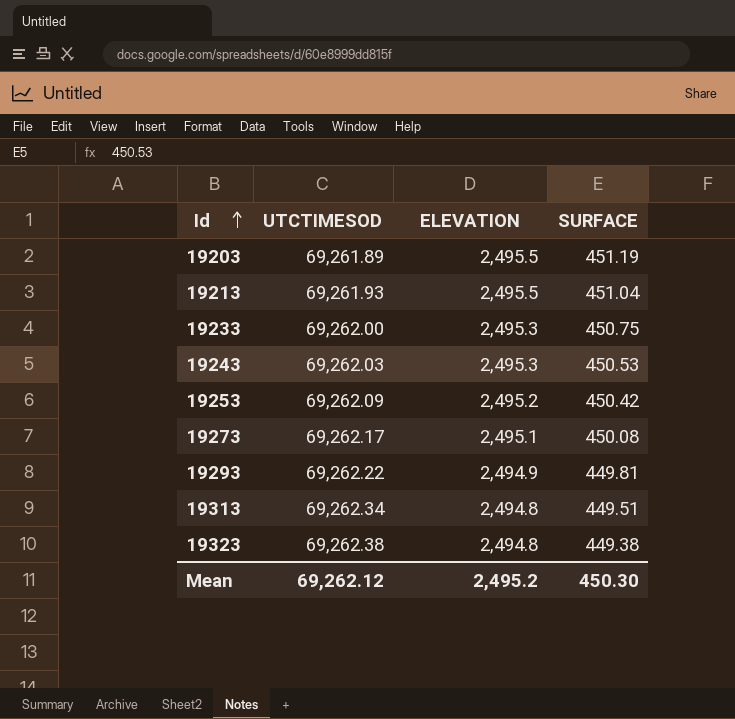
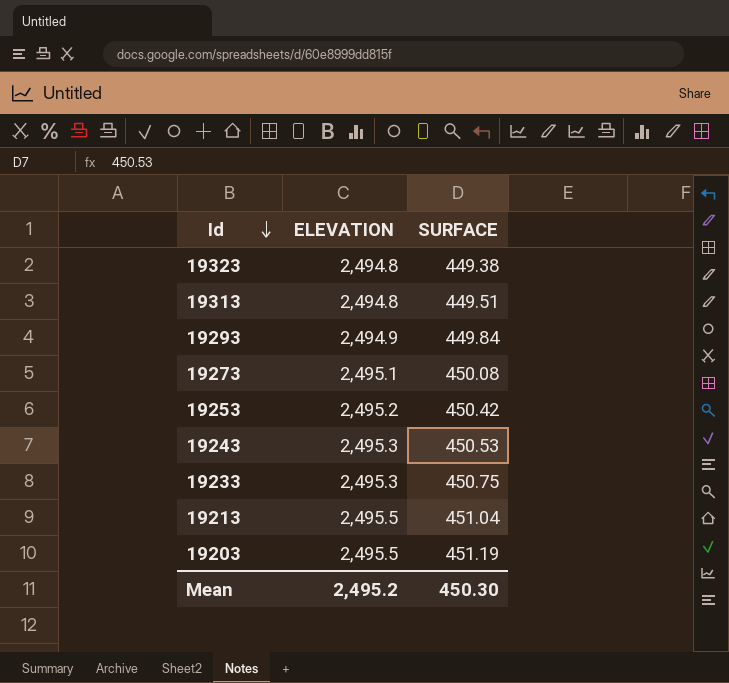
row order: Id ascending -> Id descending
column UTCTIMESOD | position: 2 -> none
19293 | SURFACE: 449.81 -> 449.84

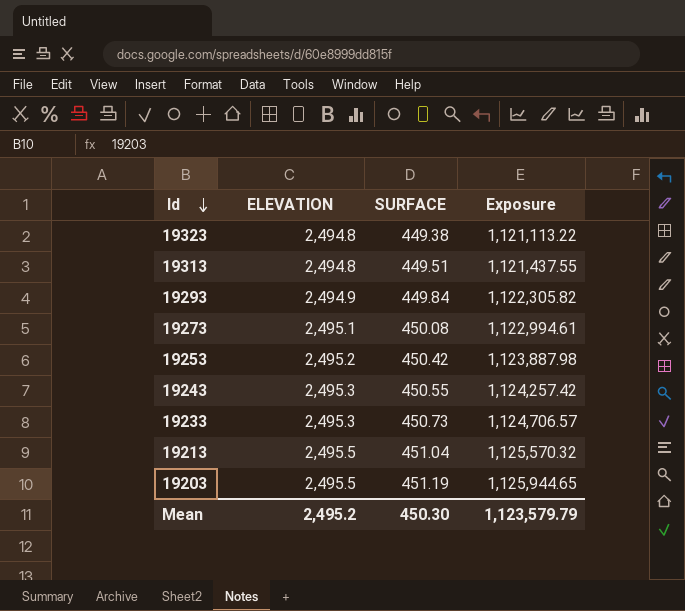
column Exposure | formula: none -> [ELEVATION] * [SURFACE]
19243 | SURFACE: 450.53 -> 450.55
19233 | SURFACE: 450.75 -> 450.73

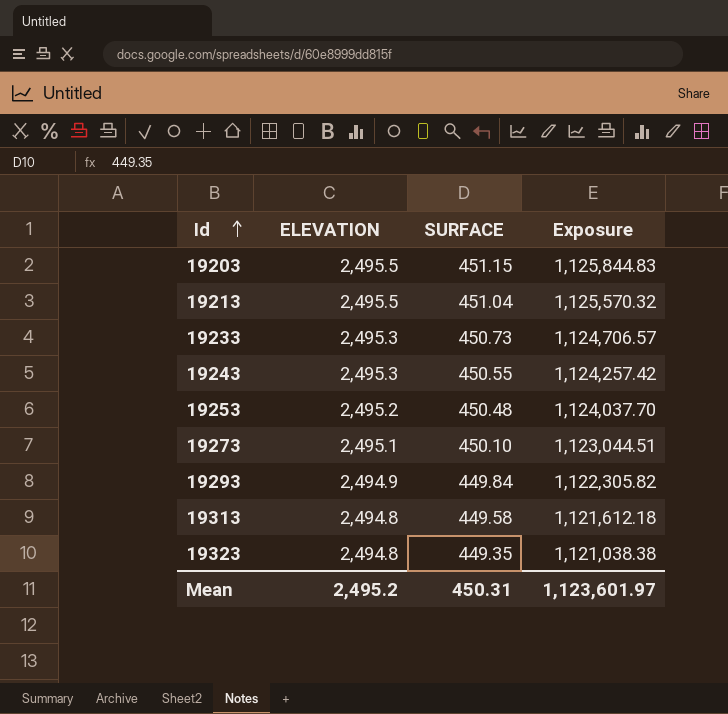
row order: Id descending -> Id ascending
19203 | SURFACE: 451.19 -> 451.15
19203 | Exposure: 1,125,944.65 -> 1,125,844.83
19253 | SURFACE: 450.42 -> 450.48
19253 | Exposure: 1,123,887.98 -> 1,124,037.70
19273 | SURFACE: 450.08 -> 450.10
19273 | Exposure: 1,122,994.61 -> 1,123,044.51
19313 | SURFACE: 449.51 -> 449.58
19313 | Exposure: 1,121,437.55 -> 1,121,612.18
19323 | SURFACE: 449.38 -> 449.35
19323 | Exposure: 1,121,113.22 -> 1,121,038.38
Mean | SURFACE: 450.30 -> 450.31
Mean | Exposure: 1,123,579.79 -> 1,123,601.97

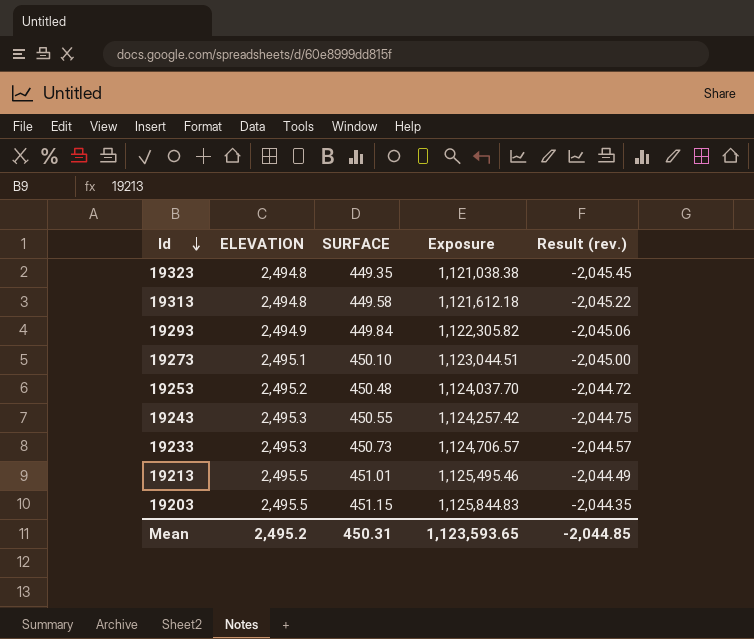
row order: Id ascending -> Id descending
column Result (rev.) | formula: none -> [SURFACE] - [ELEVATION]
19213 | SURFACE: 451.04 -> 451.01
19213 | Exposure: 1,125,570.32 -> 1,125,495.46
Mean | Exposure: 1,123,601.97 -> 1,123,593.65

